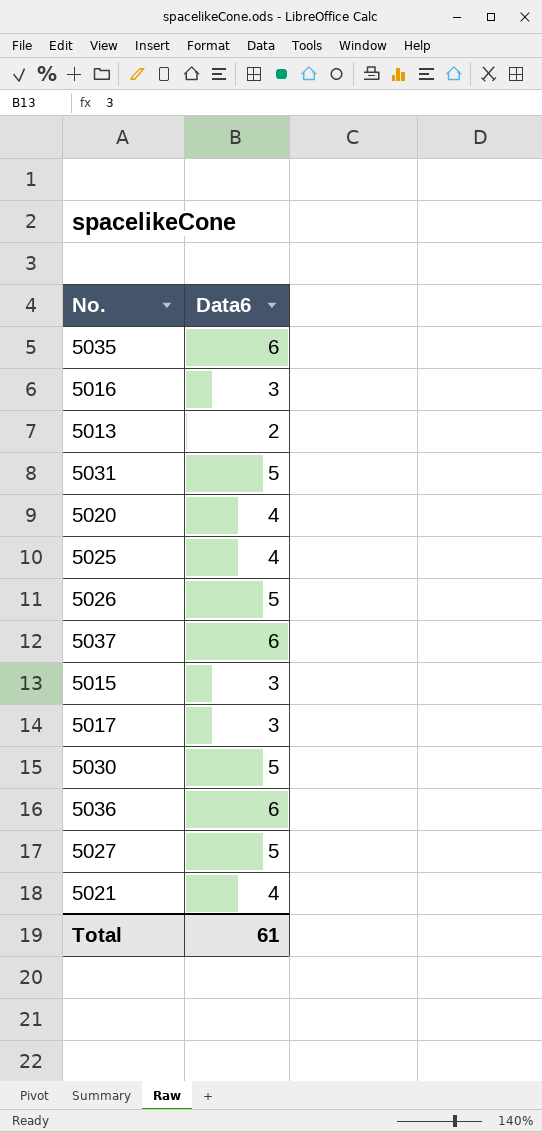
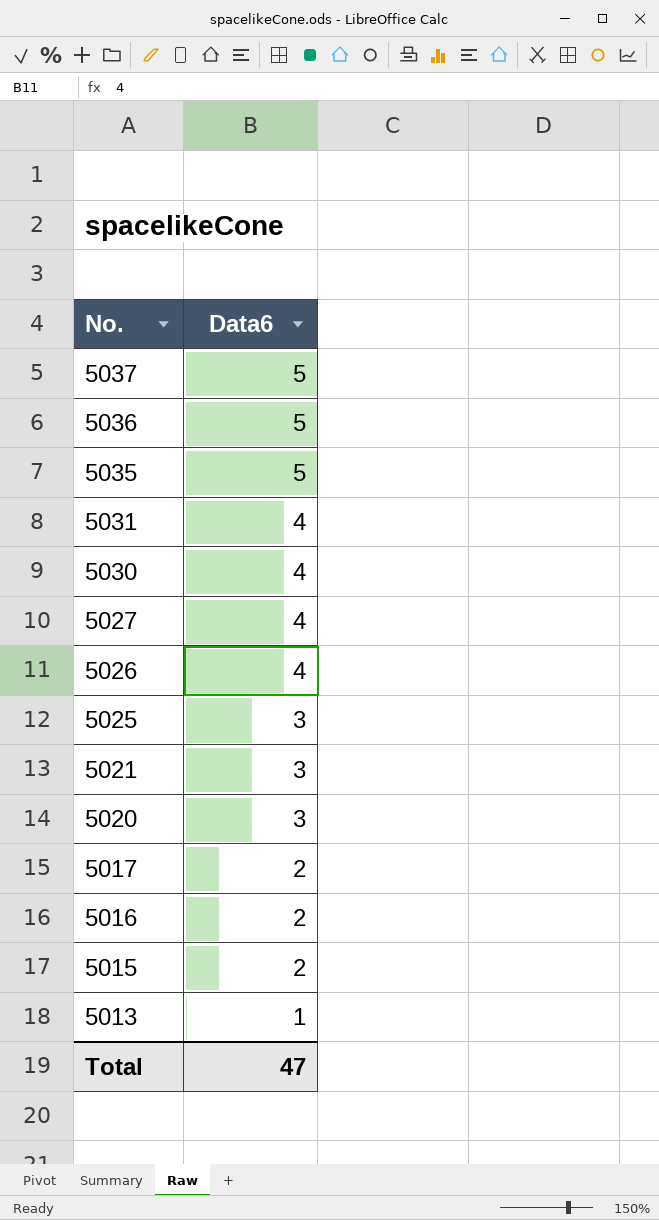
row order: none -> No. descending
5037 | Data6: 6 -> 5
5036 | Data6: 6 -> 5
5035 | Data6: 6 -> 5
5031 | Data6: 5 -> 4
5030 | Data6: 5 -> 4
5027 | Data6: 5 -> 4
5026 | Data6: 5 -> 4
5025 | Data6: 4 -> 3
5021 | Data6: 4 -> 3
5020 | Data6: 4 -> 3
5017 | Data6: 3 -> 2
5016 | Data6: 3 -> 2
5015 | Data6: 3 -> 2
5013 | Data6: 2 -> 1
Total | Data6: 61 -> 47

